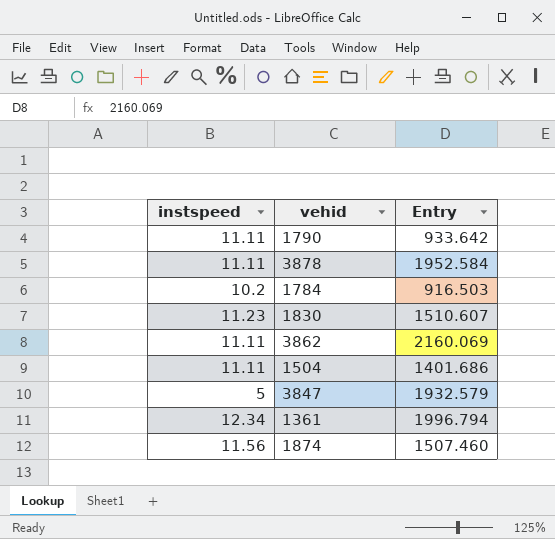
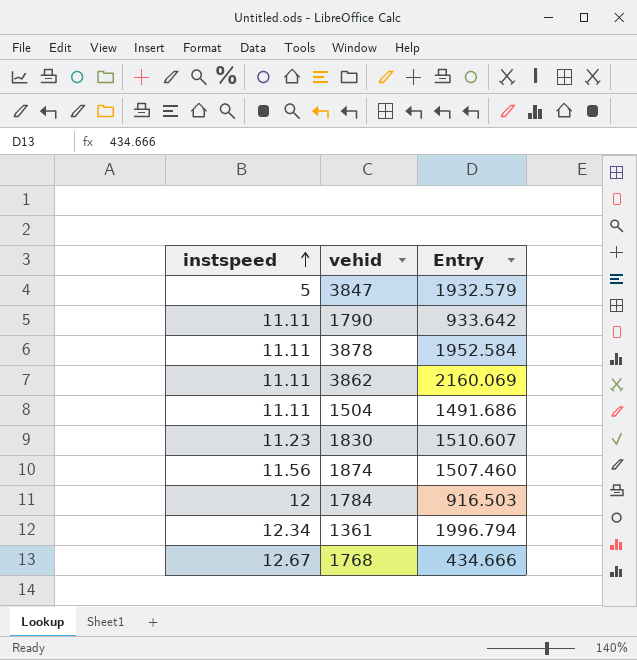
row order: none -> instspeed ascending
1504 | Entry: 1401.686 -> 1491.686
1784 | instspeed: 10.2 -> 12
row 1768: none -> 12.67 | 434.666

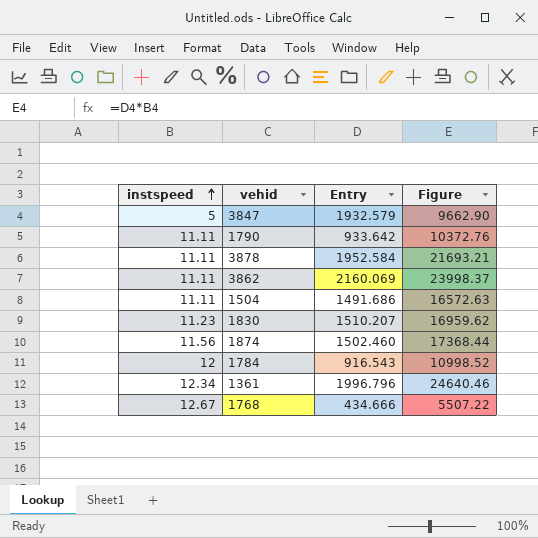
column Figure | formula: none -> [instspeed] * [Entry]
1830 | Entry: 1510.607 -> 1510.207
1874 | Entry: 1507.460 -> 1502.460
1784 | Entry: 916.503 -> 916.543
1361 | Entry: 1996.794 -> 1996.796

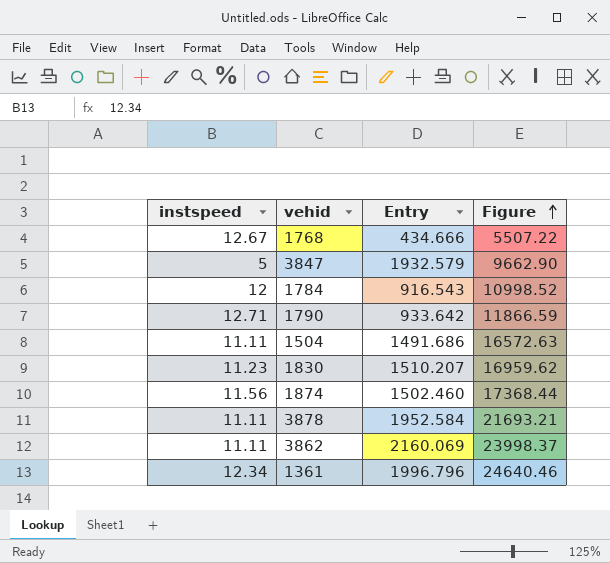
row order: instspeed ascending -> Figure ascending
1790 | instspeed: 11.11 -> 12.71
1790 | Figure: 10372.76 -> 11866.59

